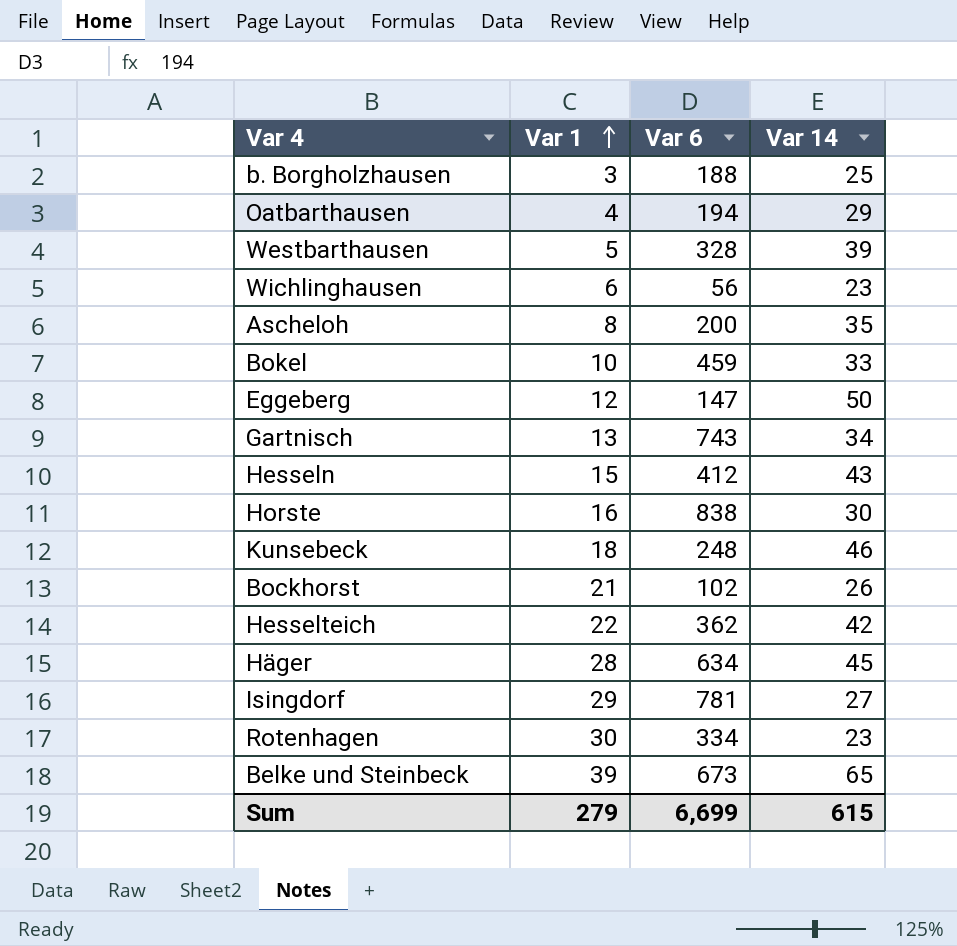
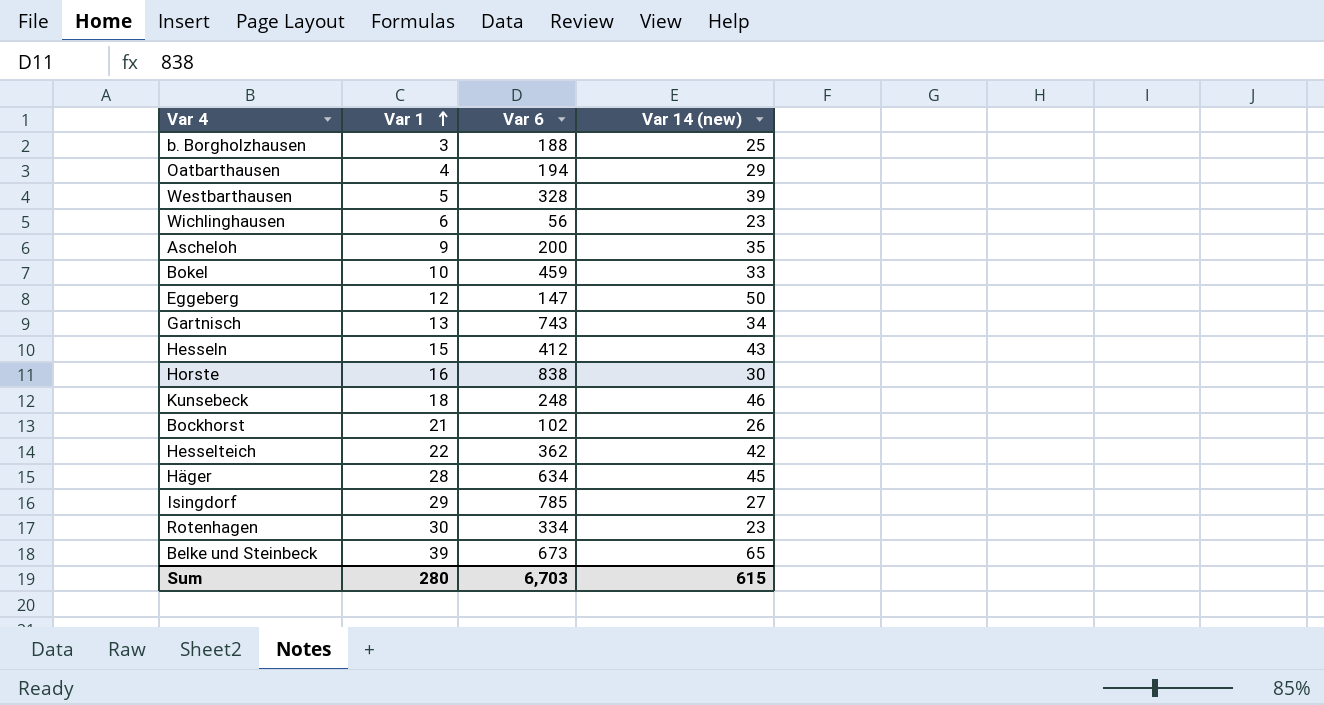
column name: Var 14 -> Var 14 (new)
Ascheloh | Var 1: 8 -> 9
Isingdorf | Var 6: 781 -> 785
Sum | Var 1: 279 -> 280
Sum | Var 6: 6,699 -> 6,703

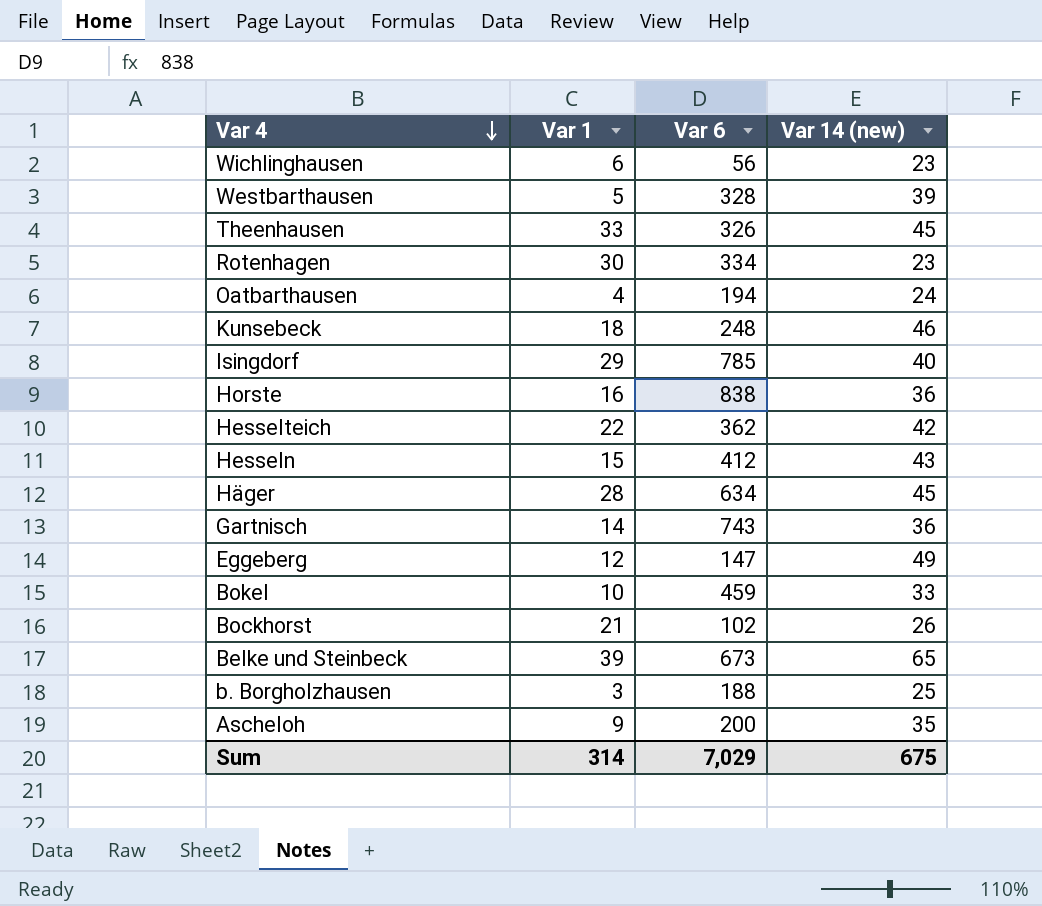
row order: Var 1 ascending -> Var 4 descending
row Theenhausen: none -> 33 | 326 | 45
Oatbarthausen | Var 14 (new): 29 -> 24
Isingdorf | Var 14 (new): 27 -> 40
Horste | Var 14 (new): 30 -> 36
Gartnisch | Var 1: 13 -> 14
Gartnisch | Var 14 (new): 34 -> 36
Eggeberg | Var 14 (new): 50 -> 49
Sum | Var 1: 280 -> 314
Sum | Var 6: 6,703 -> 7,029
Sum | Var 14 (new): 615 -> 675

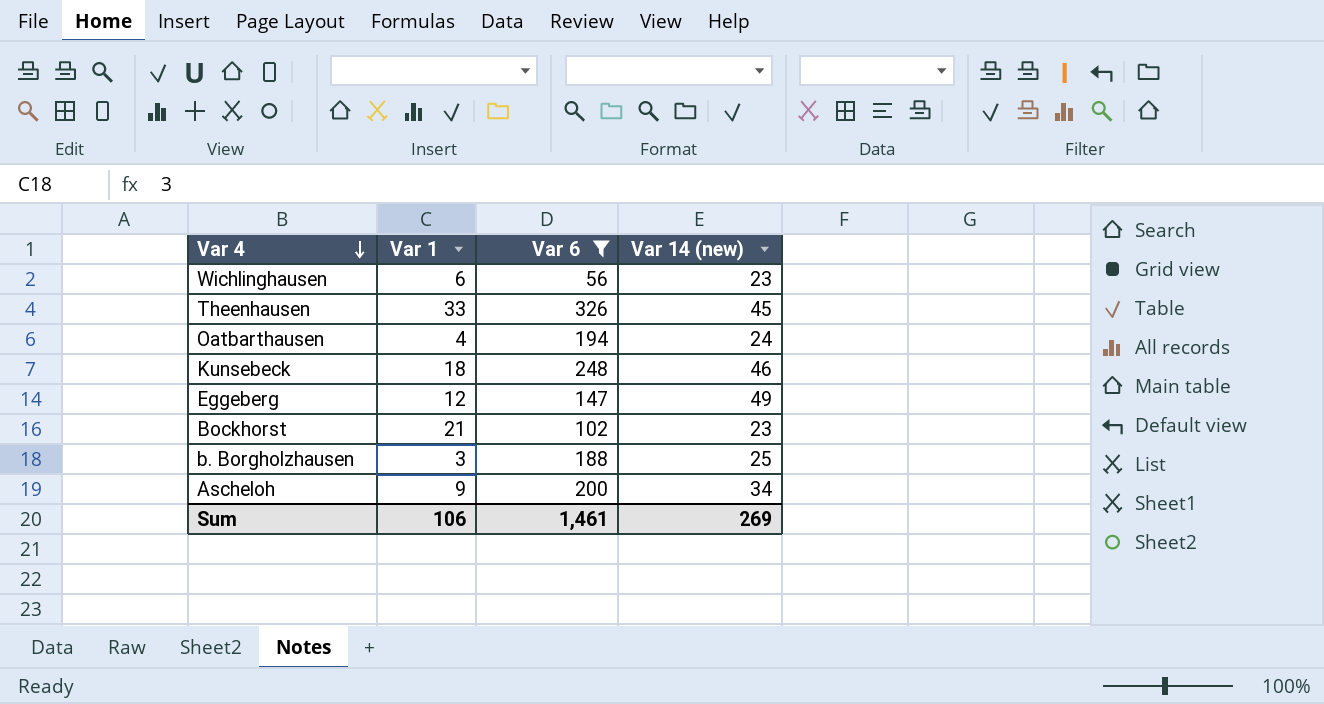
filter: none -> Var 6 <= 326
Bockhorst | Var 14 (new): 26 -> 23
Ascheloh | Var 14 (new): 35 -> 34
Sum | Var 1: 314 -> 106
Sum | Var 6: 7,029 -> 1,461
Sum | Var 14 (new): 675 -> 269

